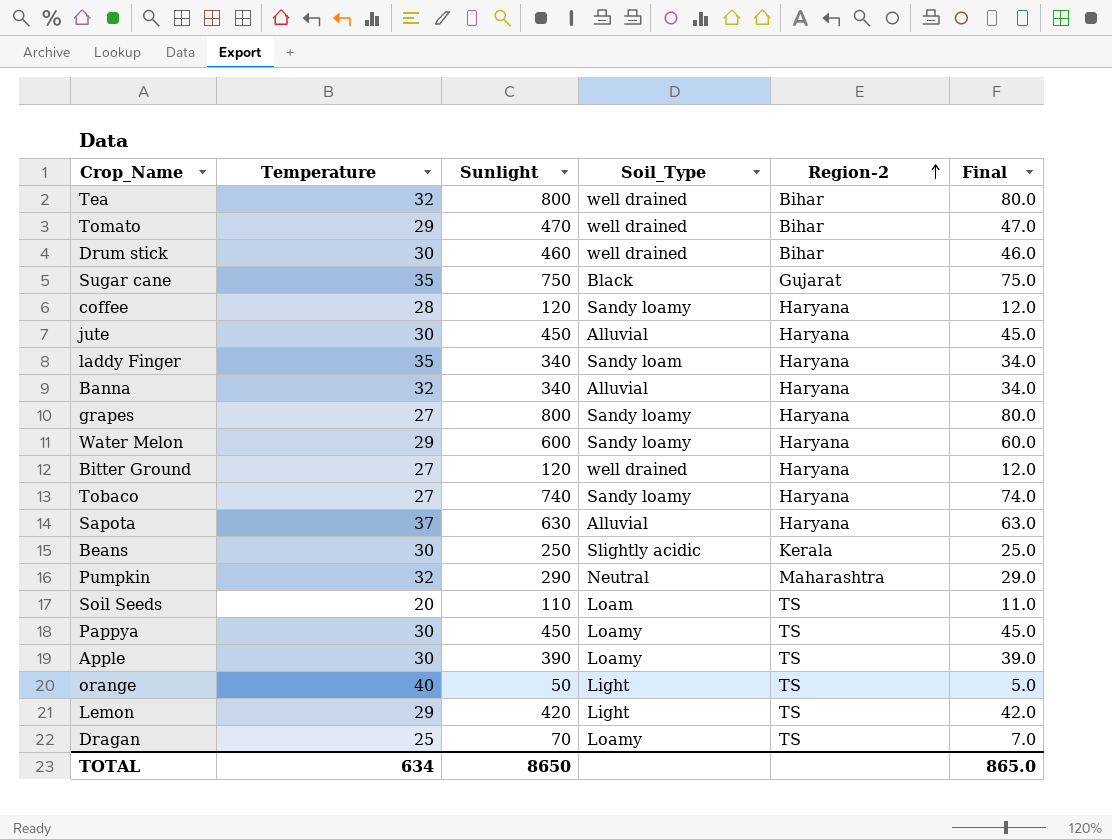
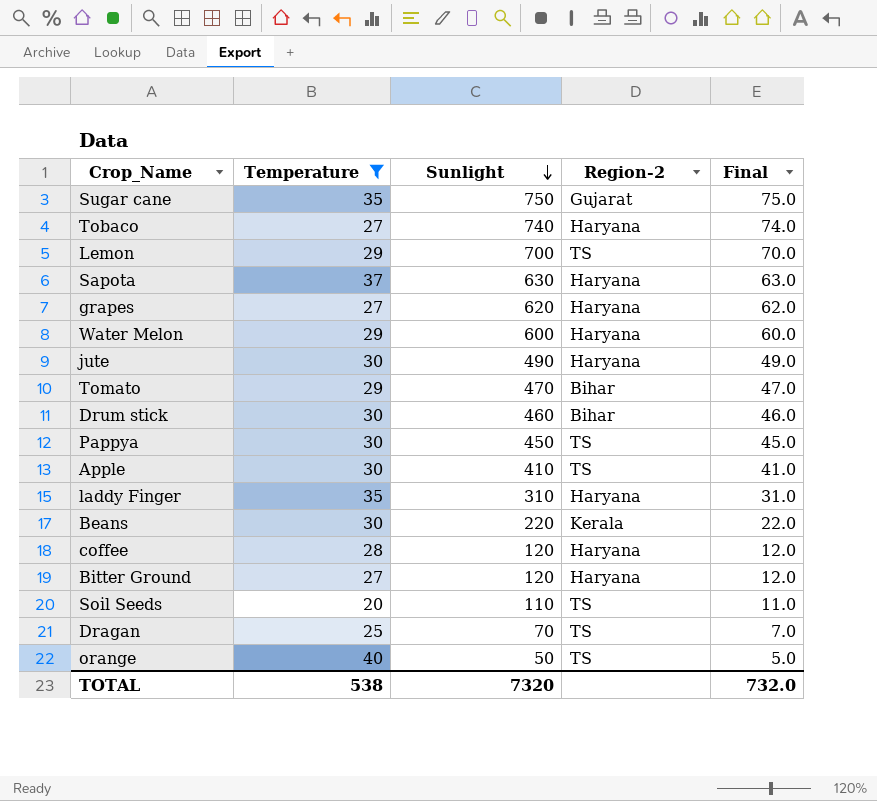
filter: none -> Temperature != 32
row order: Region-2 ascending -> Sunlight descending
column Soil_Type | position: 4 -> none
Lemon | Sunlight: 420 -> 700
Lemon | Final: 42.0 -> 70.0
grapes | Sunlight: 800 -> 620
grapes | Final: 80.0 -> 62.0
jute | Sunlight: 450 -> 490
jute | Final: 45.0 -> 49.0
Apple | Sunlight: 390 -> 410
Apple | Final: 39.0 -> 41.0
laddy Finger | Sunlight: 340 -> 310
laddy Finger | Final: 34.0 -> 31.0
Beans | Sunlight: 250 -> 220
Beans | Final: 25.0 -> 22.0
TOTAL | Temperature: 634 -> 538
TOTAL | Sunlight: 8650 -> 7320
TOTAL | Final: 865.0 -> 732.0

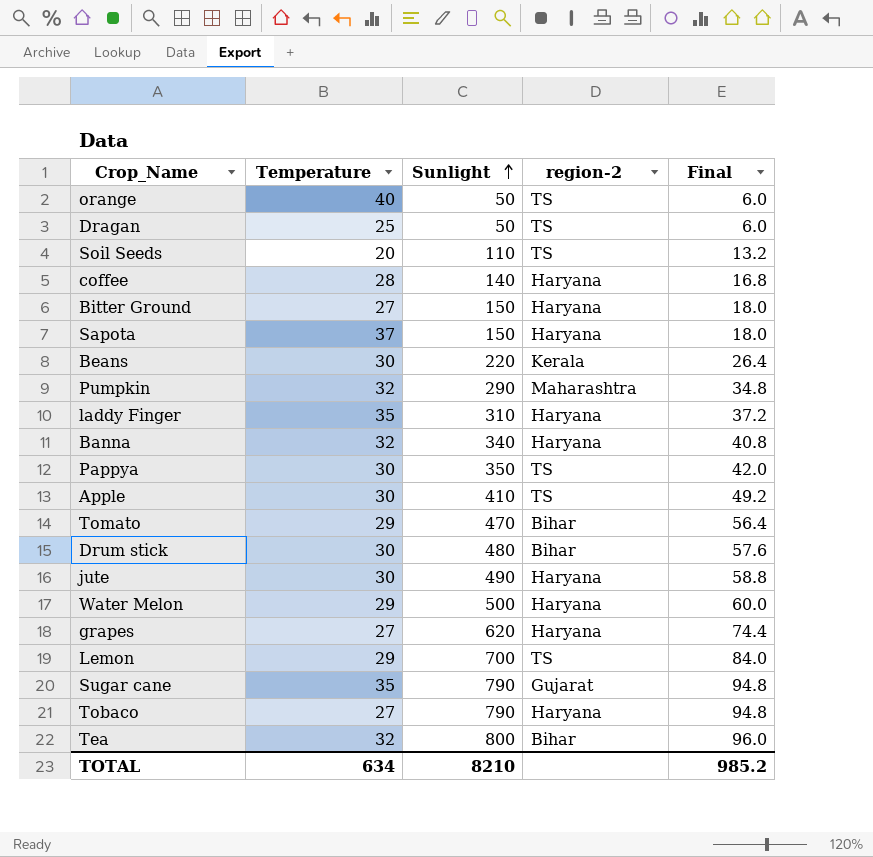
filter: Temperature != 32 -> none
row order: Sunlight descending -> Sunlight ascending
column name: Region-2 -> region-2
column Final | formula: [Sunlight] * 0.1 -> [Sunlight] * 0.12
Dragan | Sunlight: 70 -> 50
coffee | Sunlight: 120 -> 140
Bitter Ground | Sunlight: 120 -> 150
Sapota | Sunlight: 630 -> 150
Pappya | Sunlight: 450 -> 350
Drum stick | Sunlight: 460 -> 480
Water Melon | Sunlight: 600 -> 500
Sugar cane | Sunlight: 750 -> 790
Tobaco | Sunlight: 740 -> 790
TOTAL | Temperature: 538 -> 634
TOTAL | Sunlight: 7320 -> 8210
TOTAL | Final: 732.0 -> 985.2

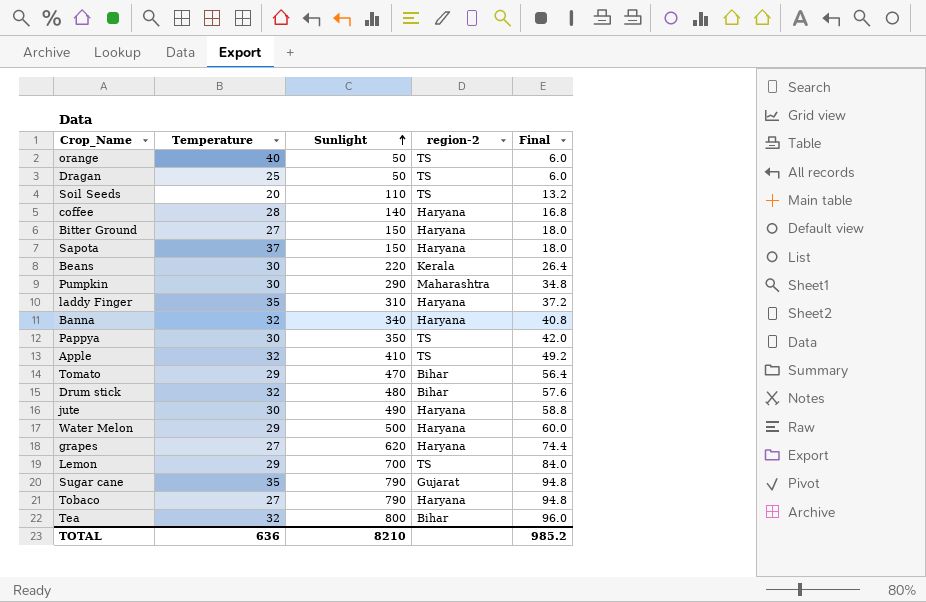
Pumpkin | Temperature: 32 -> 30
Apple | Temperature: 30 -> 32
Drum stick | Temperature: 30 -> 32
TOTAL | Temperature: 634 -> 636

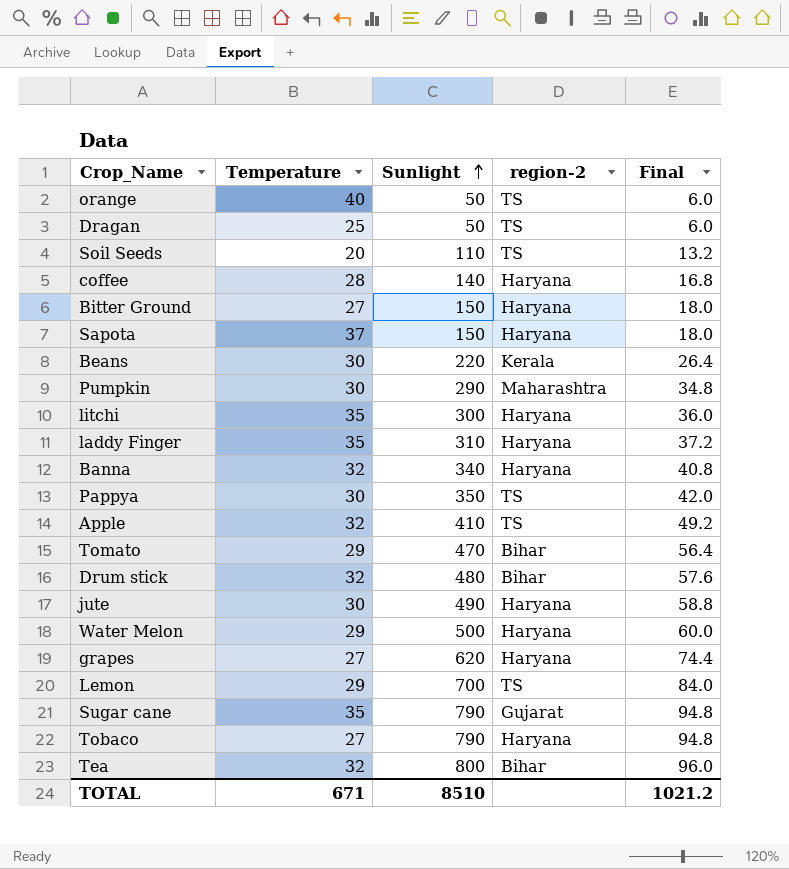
row litchi: none -> 35 | 300 | Haryana | 36.0
TOTAL | Temperature: 636 -> 671
TOTAL | Sunlight: 8210 -> 8510
TOTAL | Final: 985.2 -> 1021.2

